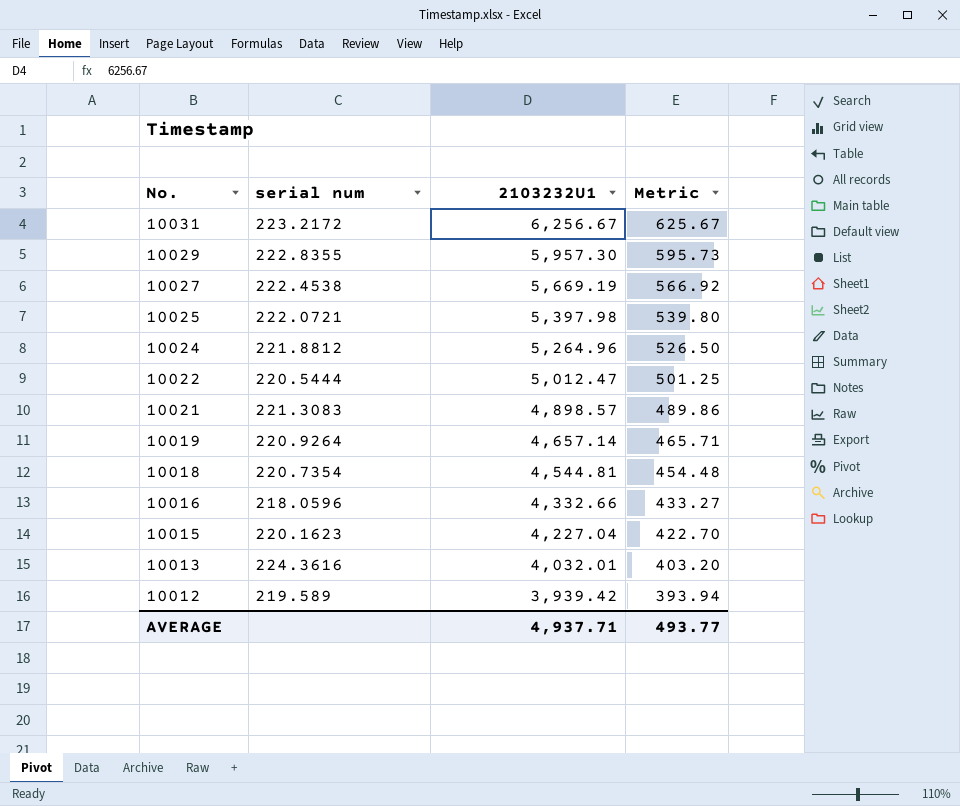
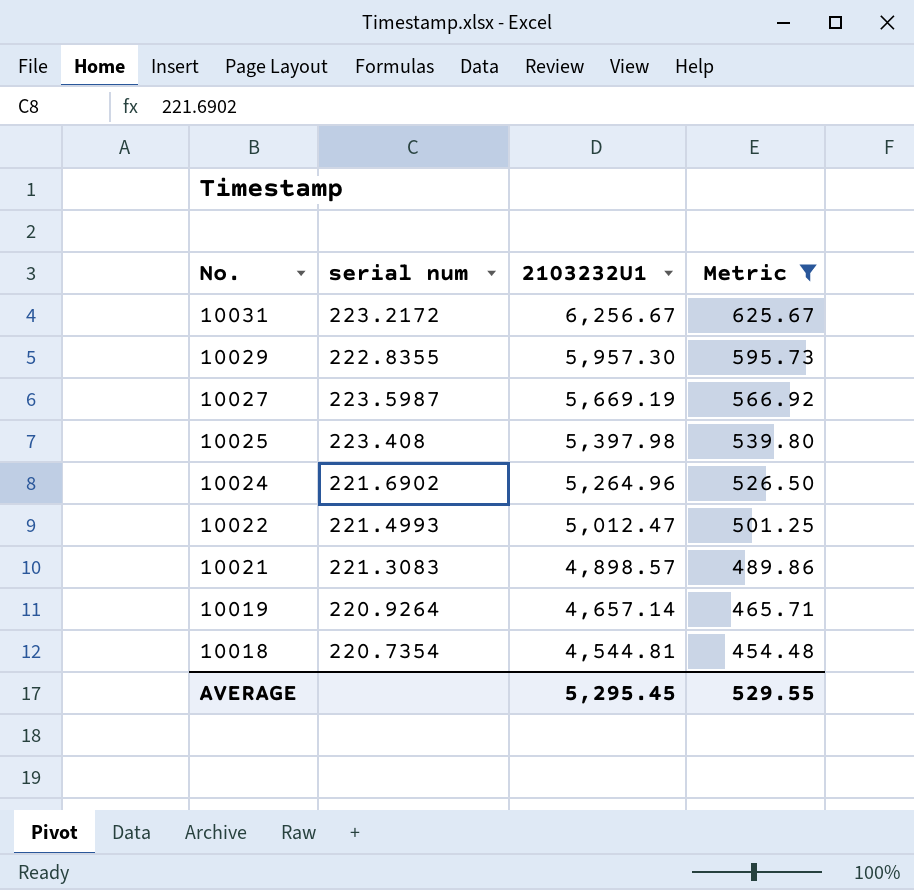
filter: none -> Metric >= 454.48
10027 | serial num: 222.4538 -> 223.5987
10025 | serial num: 222.0721 -> 223.408
10024 | serial num: 221.8812 -> 221.6902
10022 | serial num: 220.5444 -> 221.4993
AVERAGE | 2103232U1: 4,937.71 -> 5,295.45
AVERAGE | Metric: 493.77 -> 529.55

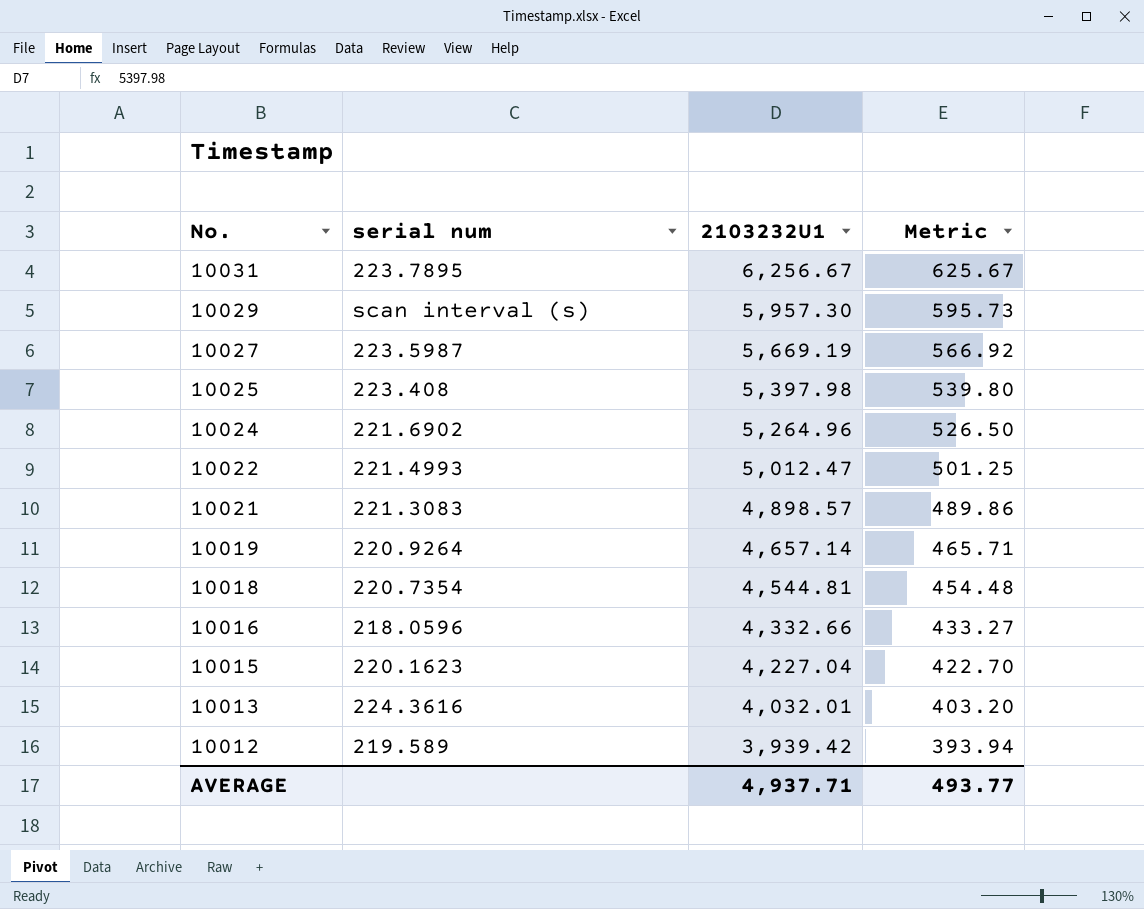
filter: Metric >= 454.48 -> none
10031 | serial num: 223.2172 -> 223.7895
10029 | serial num: 222.8355 -> scan interval (s)
AVERAGE | 2103232U1: 5,295.45 -> 4,937.71
AVERAGE | Metric: 529.55 -> 493.77

